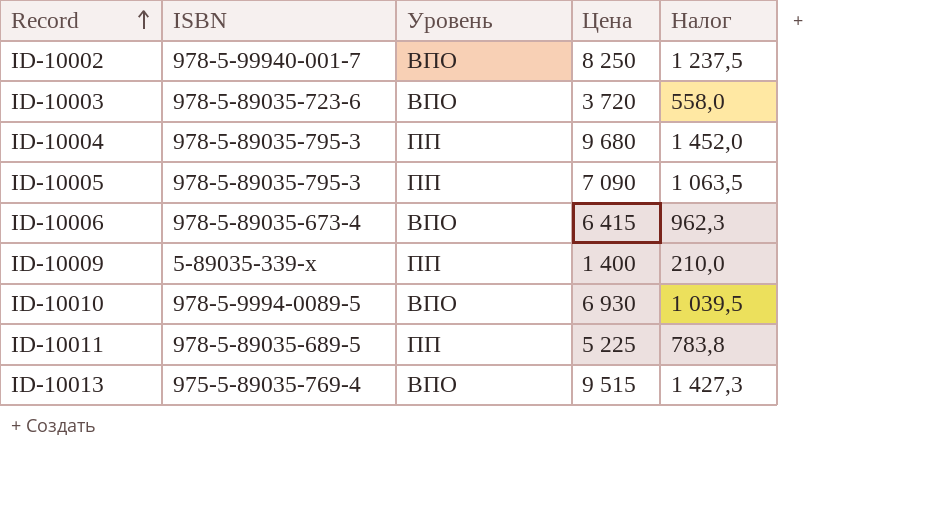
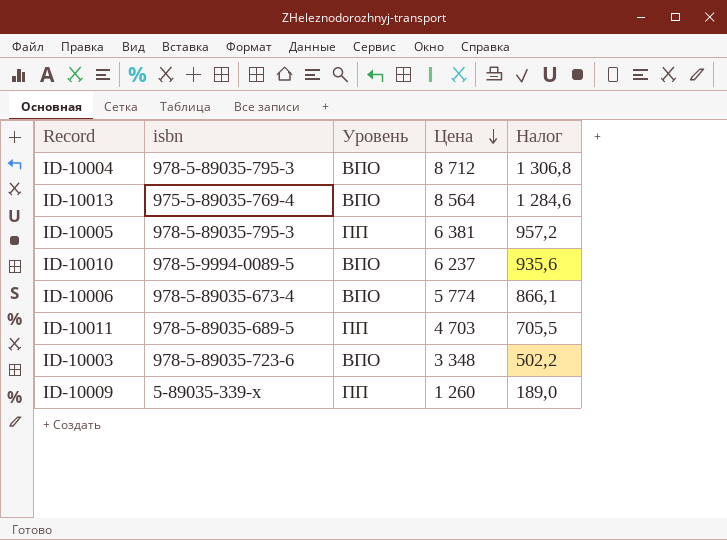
row order: Record ascending -> Цена descending
column name: ISBN -> isbn
row ID-10002: 978-5-99940-001-7 | ВПО | 8 250 | 1 237,5 -> none
ID-10004 | Уровень: ПП -> ВПО
ID-10004 | Цена: 9 680 -> 8 712
ID-10004 | Налог: 1 452,0 -> 1 306,8
ID-10013 | Цена: 9 515 -> 8 564
ID-10013 | Налог: 1 427,3 -> 1 284,6
ID-10005 | Цена: 7 090 -> 6 381
ID-10005 | Налог: 1 063,5 -> 957,2
ID-10010 | Цена: 6 930 -> 6 237
ID-10010 | Налог: 1 039,5 -> 935,6
ID-10006 | Цена: 6 415 -> 5 774
ID-10006 | Налог: 962,3 -> 866,1
ID-10011 | Цена: 5 225 -> 4 703
ID-10011 | Налог: 783,8 -> 705,5
ID-10003 | Цена: 3 720 -> 3 348
ID-10003 | Налог: 558,0 -> 502,2
ID-10009 | Цена: 1 400 -> 1 260
ID-10009 | Налог: 210,0 -> 189,0

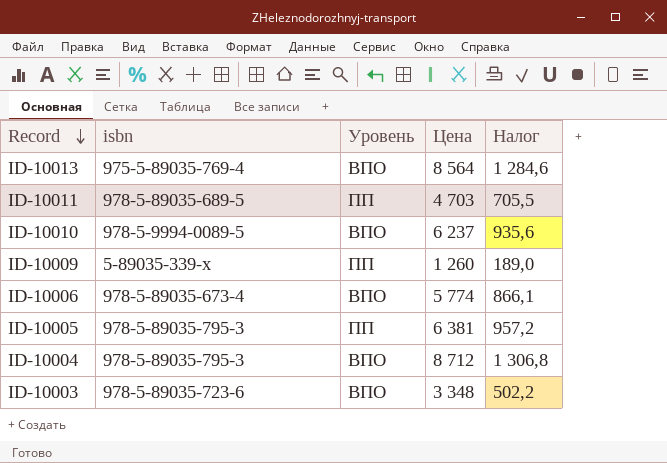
row order: Цена descending -> Record descending

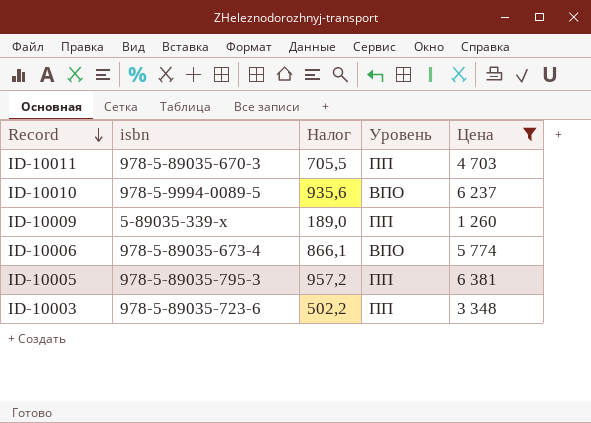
filter: none -> Цена <= 6 381
column Налог | position: 5 -> 3
ID-10011 | isbn: 978-5-89035-689-5 -> 978-5-89035-670-3
ID-10003 | Уровень: ВПО -> ПП

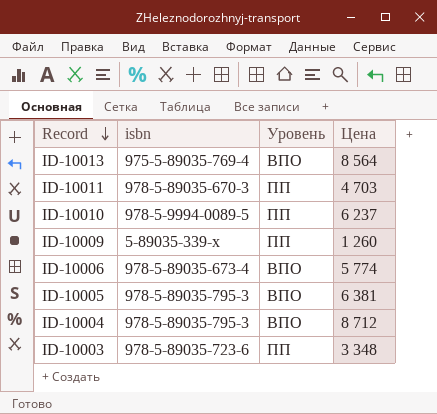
filter: Цена <= 6 381 -> none
column Налог | formula: [Цена] * 0,15 -> none
ID-10010 | Уровень: ВПО -> ПП
ID-10005 | Уровень: ПП -> ВПО

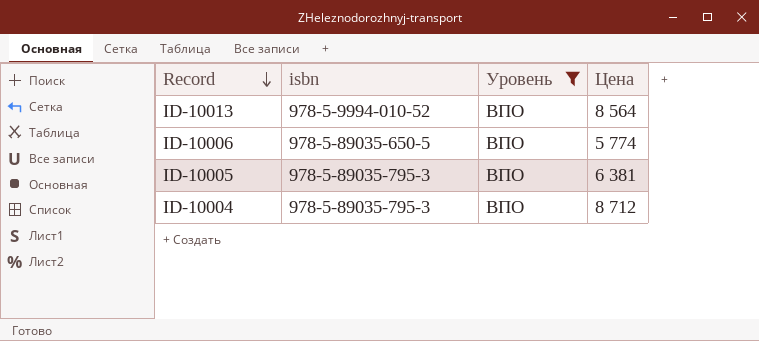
filter: none -> Уровень = ВПО
ID-10013 | isbn: 975-5-89035-769-4 -> 978-5-9994-010-52
ID-10006 | isbn: 978-5-89035-673-4 -> 978-5-89035-650-5

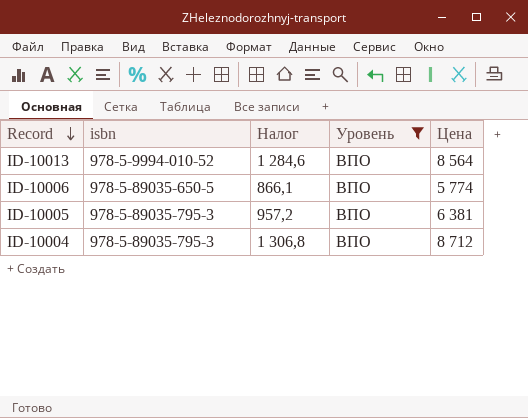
column Налог | formula: none -> [Цена] * 0,15

